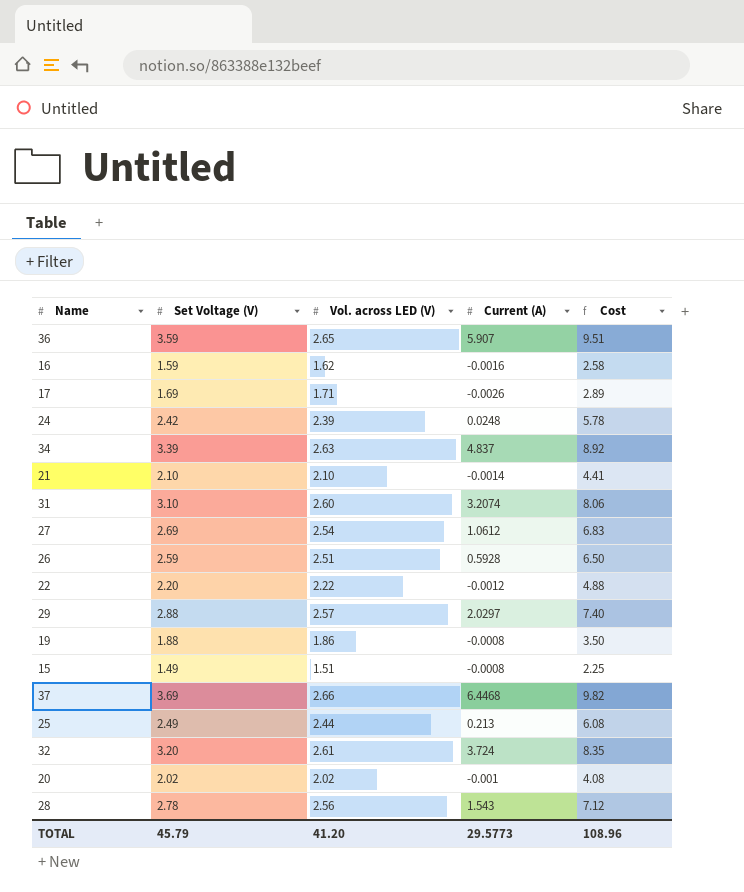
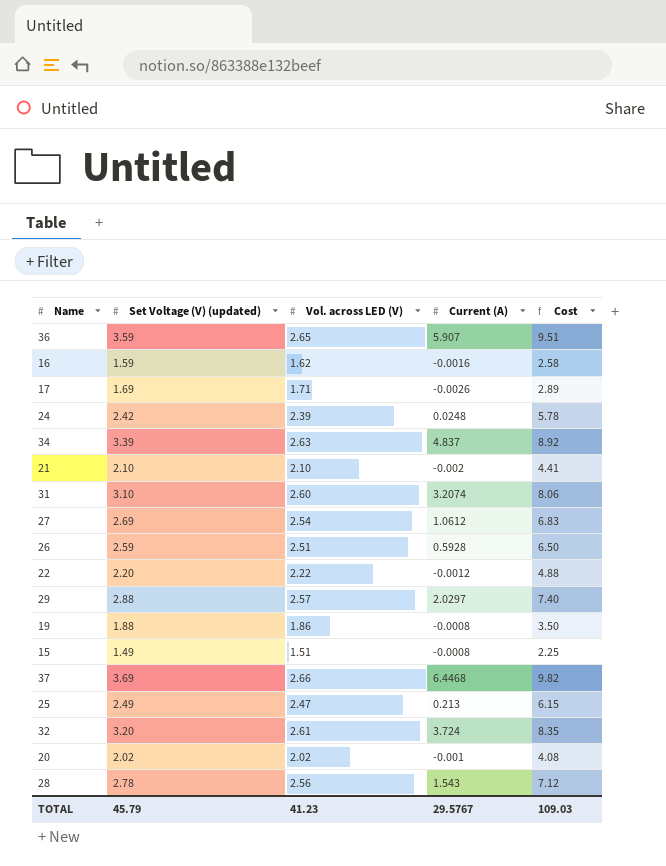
column name: Set Voltage (V) -> Set Voltage (V) (updated)
21 | Current (A): -0.0014 -> -0.002
25 | Vol. across LED (V): 2.44 -> 2.47
25 | Cost: 6.08 -> 6.15
TOTAL | Vol. across LED (V): 41.20 -> 41.23
TOTAL | Current (A): 29.5773 -> 29.5767
TOTAL | Cost: 108.96 -> 109.03

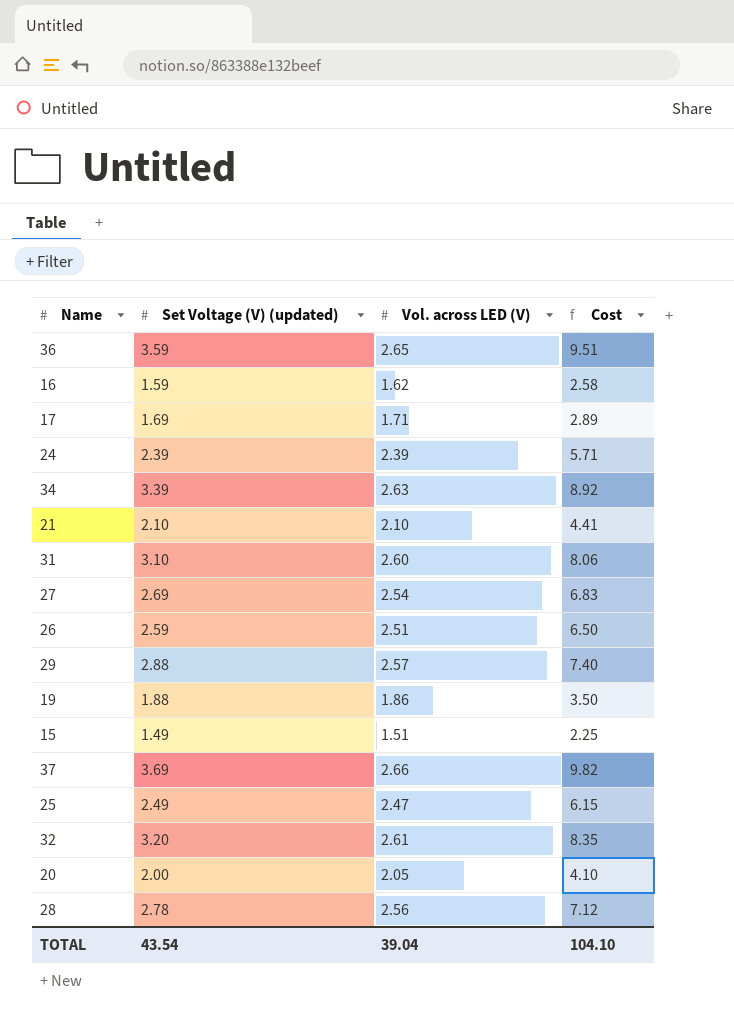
column Current (A) | position: 4 -> none
row 22: 2.20 | 2.22 | -0.0012 | 4.88 -> none
24 | Set Voltage (V) (updated): 2.42 -> 2.39
24 | Cost: 5.78 -> 5.71
20 | Set Voltage (V) (updated): 2.02 -> 2.00
20 | Vol. across LED (V): 2.02 -> 2.05
20 | Cost: 4.08 -> 4.10
TOTAL | Set Voltage (V) (updated): 45.79 -> 43.54
TOTAL | Vol. across LED (V): 41.23 -> 39.04
TOTAL | Cost: 109.03 -> 104.10

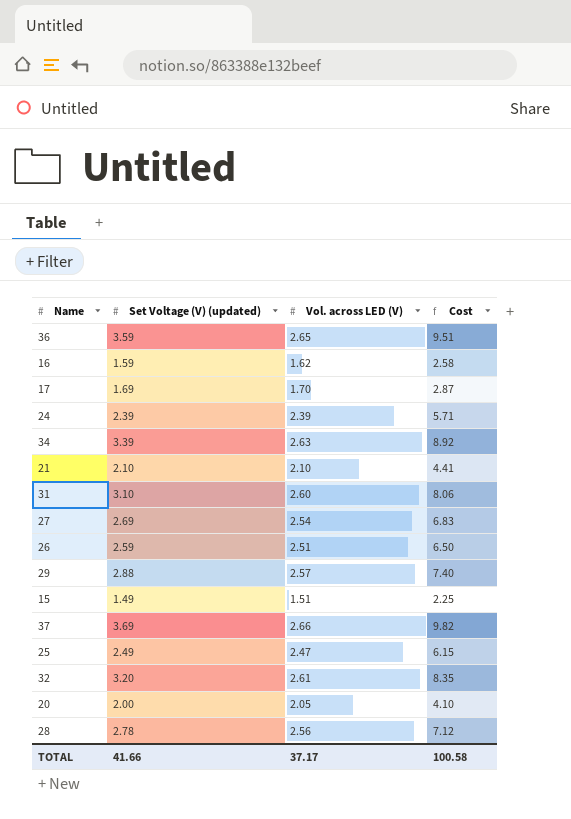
row 19: 1.88 | 1.86 | 3.50 -> none
17 | Vol. across LED (V): 1.71 -> 1.70
17 | Cost: 2.89 -> 2.87
TOTAL | Set Voltage (V) (updated): 43.54 -> 41.66
TOTAL | Vol. across LED (V): 39.04 -> 37.17
TOTAL | Cost: 104.10 -> 100.58

